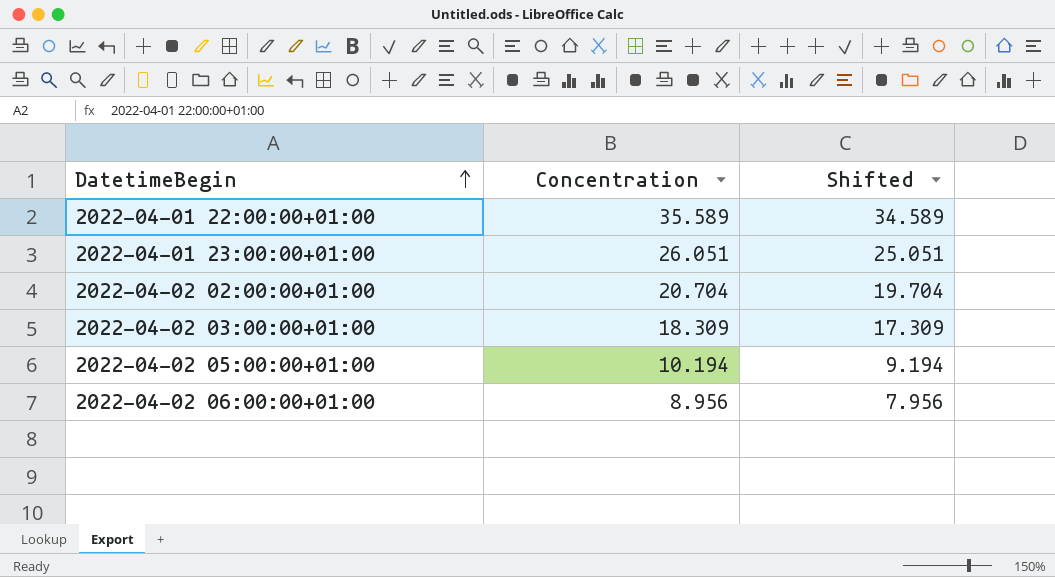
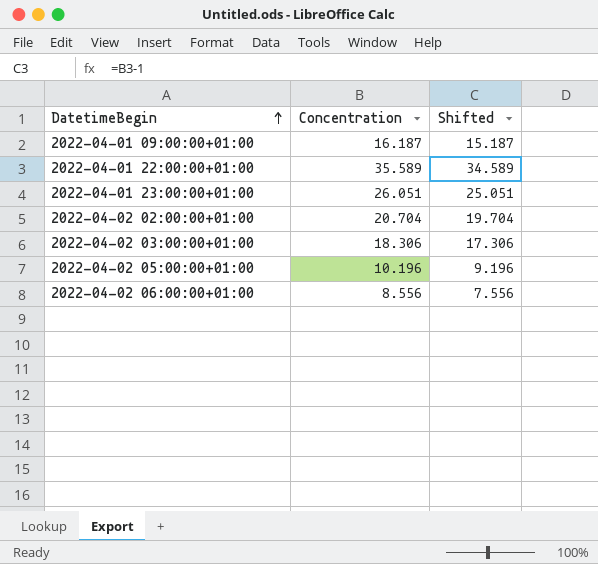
row 2022-04-01 09:00:00+01:00: none -> 16.187 | 15.187
2022-04-02 03:00:00+01:00 | Concentration: 18.309 -> 18.306
2022-04-02 03:00:00+01:00 | Shifted: 17.309 -> 17.306
2022-04-02 05:00:00+01:00 | Concentration: 10.194 -> 10.196
2022-04-02 05:00:00+01:00 | Shifted: 9.194 -> 9.196
2022-04-02 06:00:00+01:00 | Concentration: 8.956 -> 8.556
2022-04-02 06:00:00+01:00 | Shifted: 7.956 -> 7.556

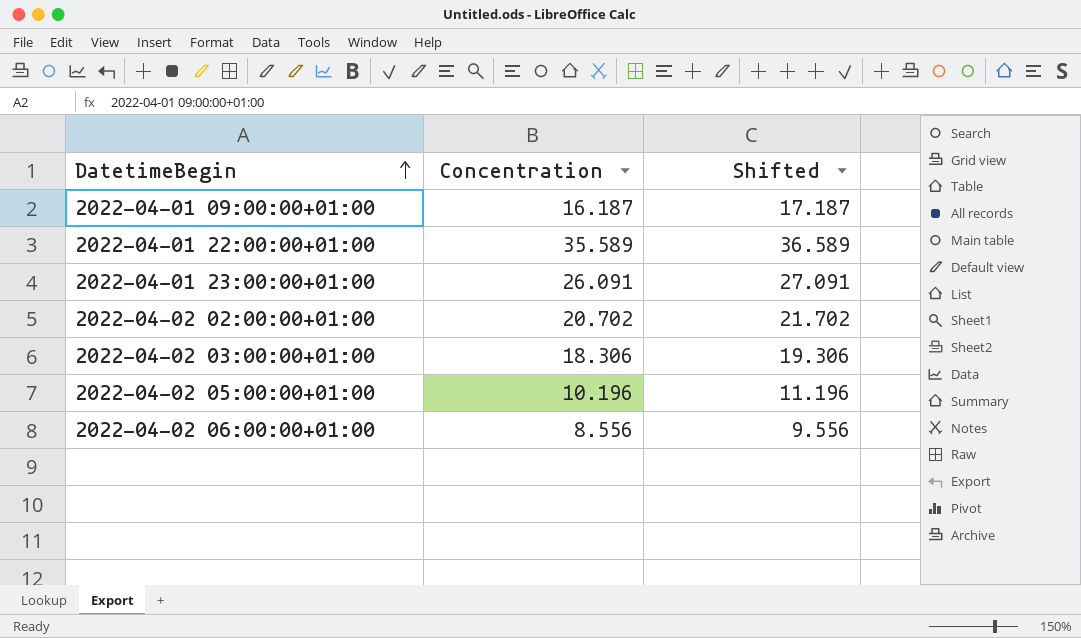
column Shifted | formula: [Concentration] - 1 -> [Concentration] + 1
2022-04-01 23:00:00+01:00 | Concentration: 26.051 -> 26.091
2022-04-02 02:00:00+01:00 | Concentration: 20.704 -> 20.702

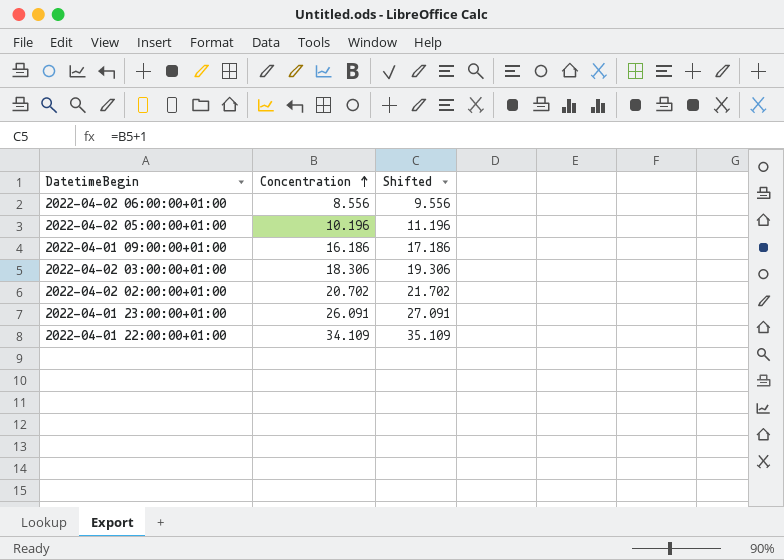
row order: DatetimeBegin ascending -> Concentration ascending
2022-04-01 09:00:00+01:00 | Concentration: 16.187 -> 16.186
2022-04-01 09:00:00+01:00 | Shifted: 17.187 -> 17.186
2022-04-01 22:00:00+01:00 | Concentration: 35.589 -> 34.109
2022-04-01 22:00:00+01:00 | Shifted: 36.589 -> 35.109

